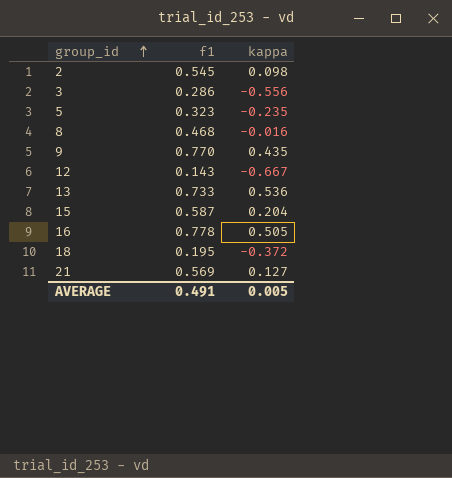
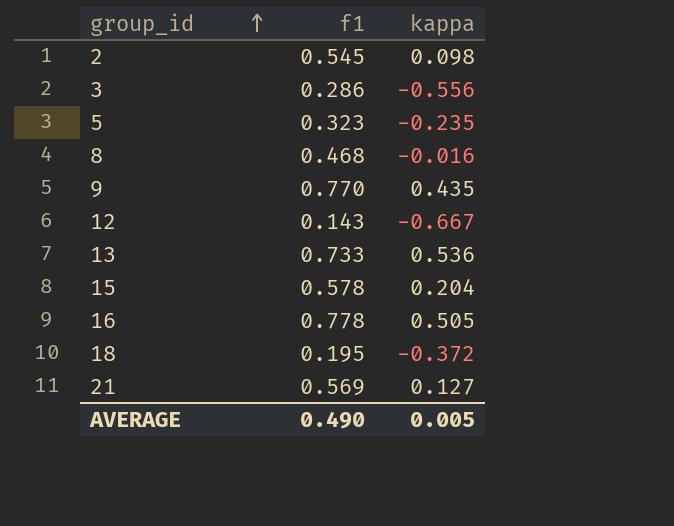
15 | f1: 0.587 -> 0.578
AVERAGE | f1: 0.491 -> 0.490

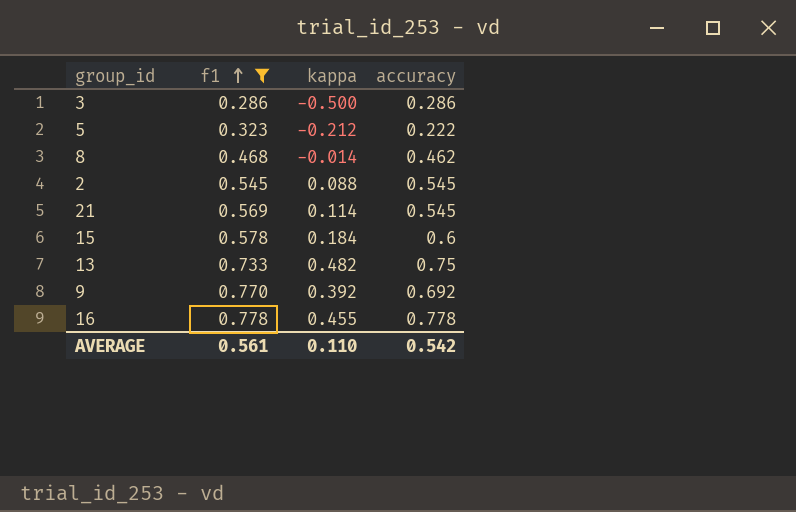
filter: none -> f1 >= 0.286
row order: group_id ascending -> f1 ascending
column accuracy | position: none -> 4
3 | kappa: -0.556 -> -0.500
5 | kappa: -0.235 -> -0.212
8 | kappa: -0.016 -> -0.014
2 | kappa: 0.098 -> 0.088
21 | kappa: 0.127 -> 0.114
15 | kappa: 0.204 -> 0.184
13 | kappa: 0.536 -> 0.482
9 | kappa: 0.435 -> 0.392
16 | kappa: 0.505 -> 0.455
AVERAGE | f1: 0.490 -> 0.561
AVERAGE | kappa: 0.005 -> 0.110

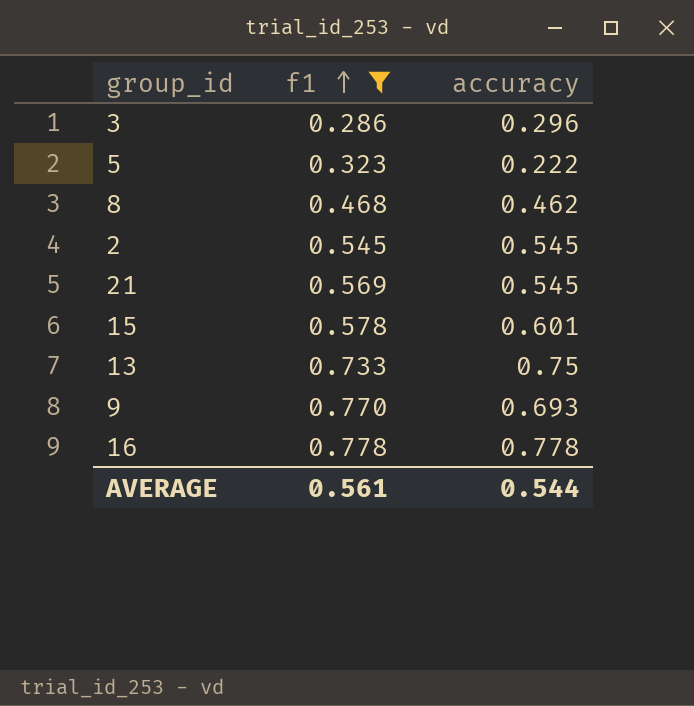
column kappa | position: 3 -> none
3 | accuracy: 0.286 -> 0.296
15 | accuracy: 0.6 -> 0.601
9 | accuracy: 0.692 -> 0.693
AVERAGE | accuracy: 0.542 -> 0.544

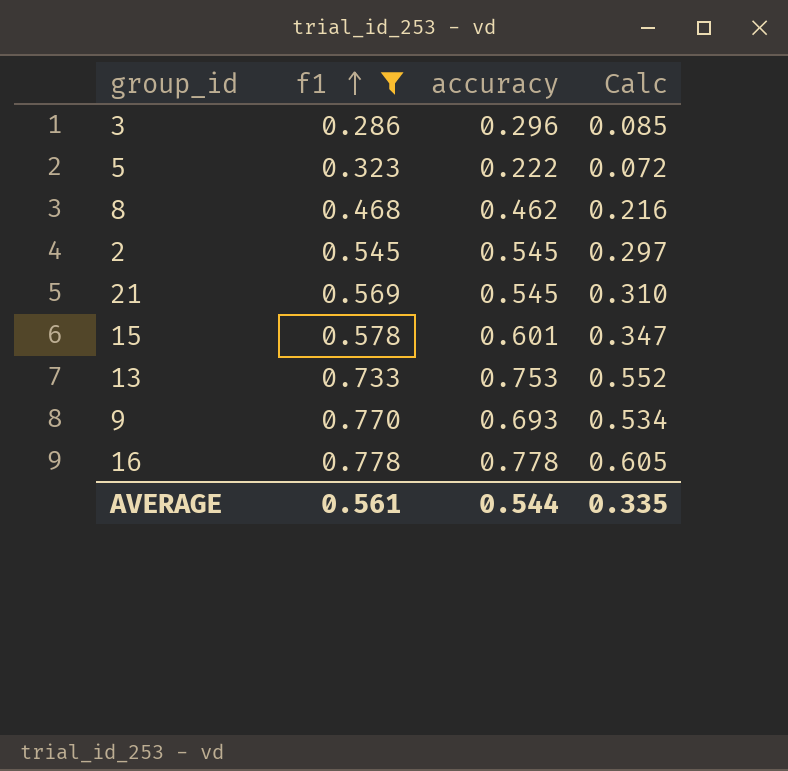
column Calc | formula: none -> [f1] * [accuracy]
13 | accuracy: 0.75 -> 0.753

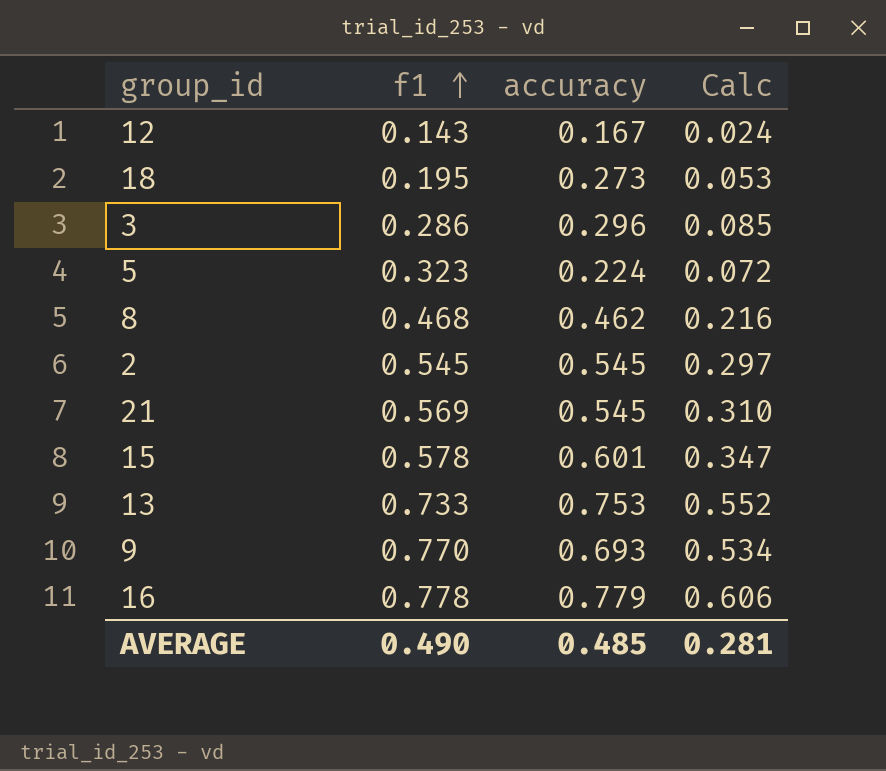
filter: f1 >= 0.286 -> none
5 | accuracy: 0.222 -> 0.224
16 | accuracy: 0.778 -> 0.779
16 | Calc: 0.605 -> 0.606
AVERAGE | f1: 0.561 -> 0.490
AVERAGE | accuracy: 0.544 -> 0.485
AVERAGE | Calc: 0.335 -> 0.281

